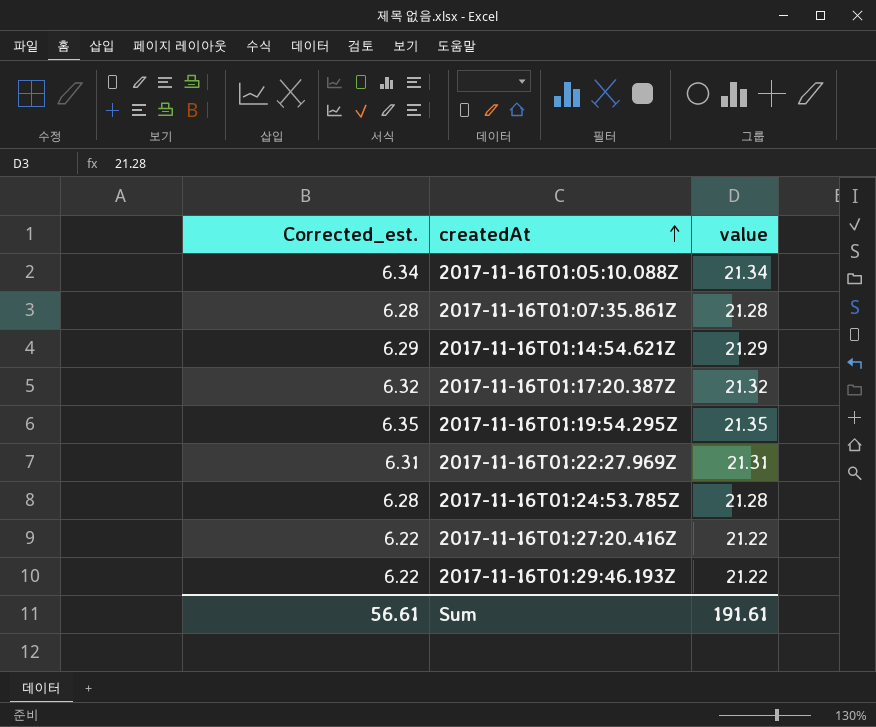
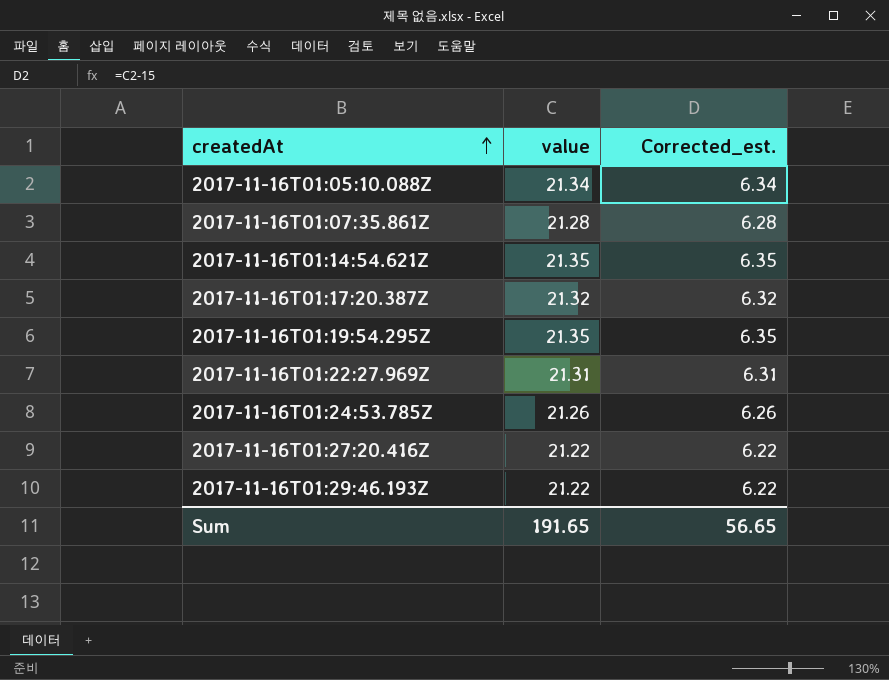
column Corrected_est. | position: 1 -> 3
2017-11-16T01:14:54.621Z | value: 21.29 -> 21.35
2017-11-16T01:14:54.621Z | Corrected_est.: 6.29 -> 6.35
2017-11-16T01:24:53.785Z | value: 21.28 -> 21.26
2017-11-16T01:24:53.785Z | Corrected_est.: 6.28 -> 6.26
Sum | value: 191.61 -> 191.65
Sum | Corrected_est.: 56.61 -> 56.65

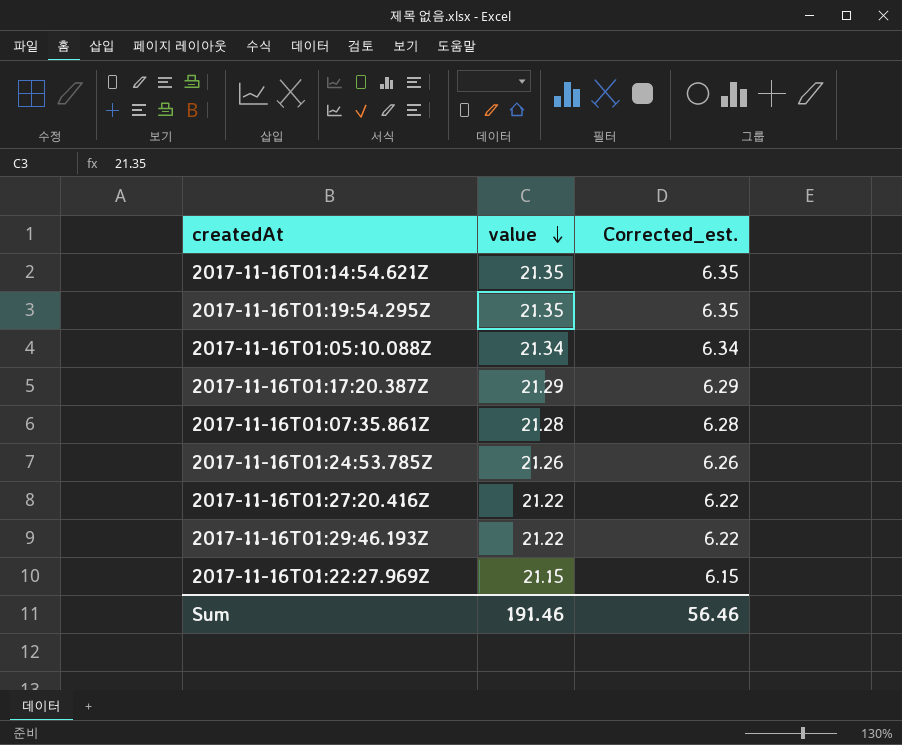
row order: createdAt ascending -> value descending
2017-11-16T01:17:20.387Z | value: 21.32 -> 21.29
2017-11-16T01:17:20.387Z | Corrected_est.: 6.32 -> 6.29
2017-11-16T01:22:27.969Z | value: 21.31 -> 21.15
2017-11-16T01:22:27.969Z | Corrected_est.: 6.31 -> 6.15
Sum | value: 191.65 -> 191.46
Sum | Corrected_est.: 56.65 -> 56.46

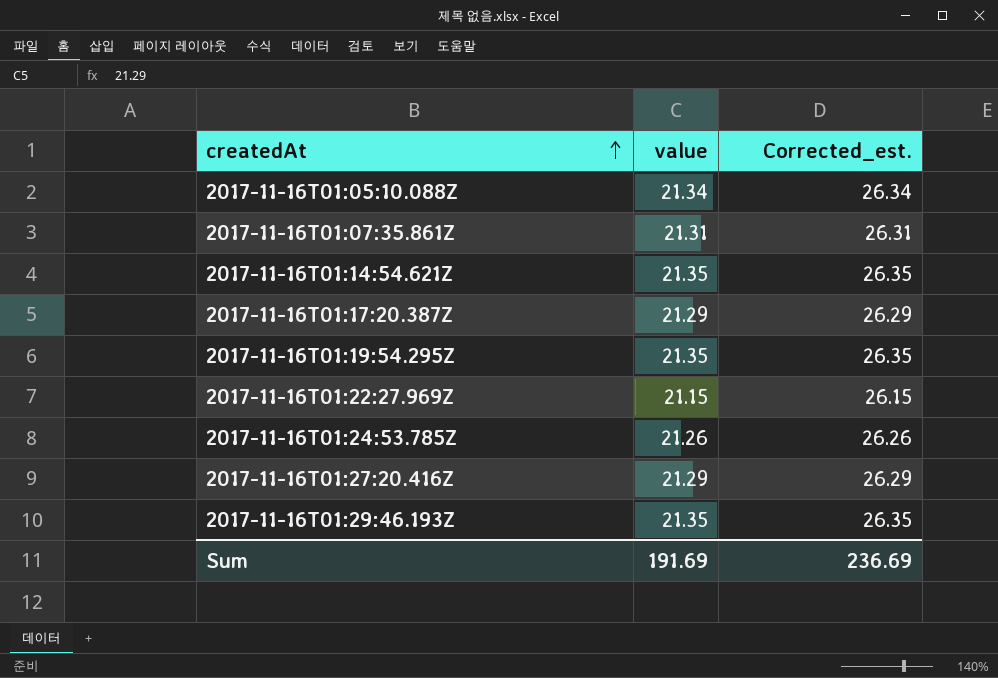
row order: value descending -> createdAt ascending
column Corrected_est. | formula: [value] - 15 -> [value] + 5
2017-11-16T01:07:35.861Z | value: 21.28 -> 21.31
2017-11-16T01:27:20.416Z | value: 21.22 -> 21.29
2017-11-16T01:29:46.193Z | value: 21.22 -> 21.35
Sum | value: 191.46 -> 191.69
Sum | Corrected_est.: 56.46 -> 236.69

